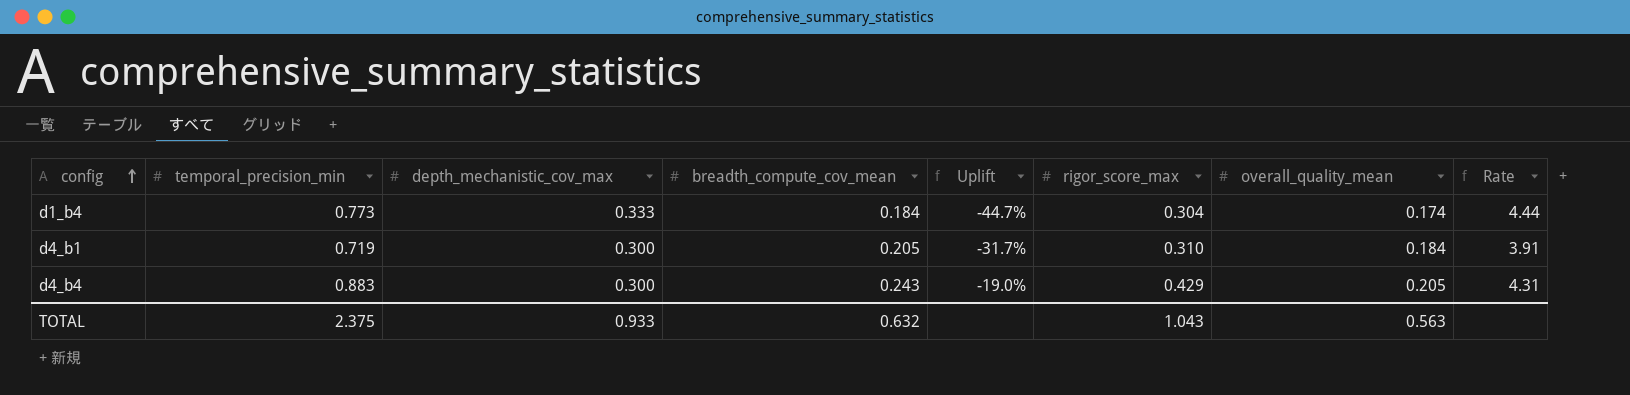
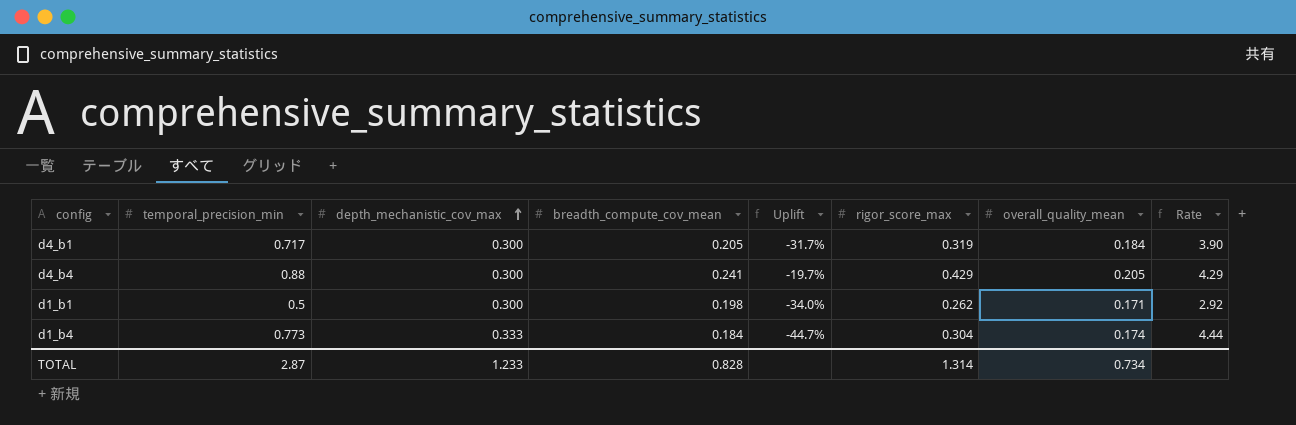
row order: config ascending -> depth_mechanistic_cov_max ascending
d4_b1 | temporal_precision_min: 0.719 -> 0.717
d4_b1 | rigor_score_max: 0.310 -> 0.319
d4_b1 | Rate: 3.91 -> 3.90
d4_b4 | temporal_precision_min: 0.883 -> 0.88
d4_b4 | breadth_compute_cov_mean: 0.243 -> 0.241
d4_b4 | Uplift: -19.0% -> -19.7%
d4_b4 | Rate: 4.31 -> 4.29
row d1_b1: none -> 0.5 | 0.300 | 0.198 | -34.0% | 0.262 | 0.171 | 2.92
TOTAL | temporal_precision_min: 2.375 -> 2.87
TOTAL | depth_mechanistic_cov_max: 0.933 -> 1.233
TOTAL | breadth_compute_cov_mean: 0.632 -> 0.828
TOTAL | rigor_score_max: 1.043 -> 1.314
TOTAL | overall_quality_mean: 0.563 -> 0.734

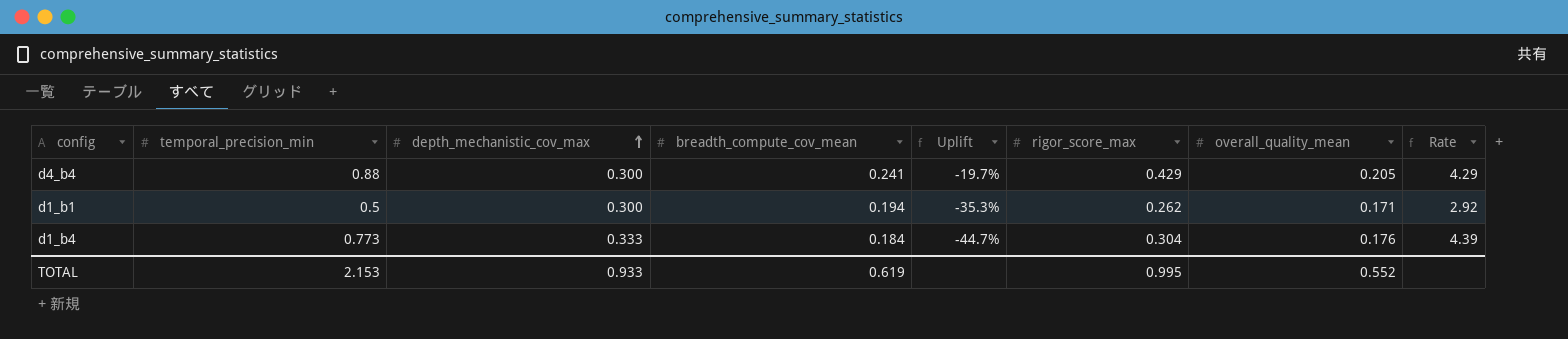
row d4_b1: 0.717 | 0.300 | 0.205 | -31.7% | 0.319 | 0.184 | 3.90 -> none
d1_b1 | breadth_compute_cov_mean: 0.198 -> 0.194
d1_b1 | Uplift: -34.0% -> -35.3%
d1_b4 | overall_quality_mean: 0.174 -> 0.176
d1_b4 | Rate: 4.44 -> 4.39
TOTAL | temporal_precision_min: 2.87 -> 2.153
TOTAL | depth_mechanistic_cov_max: 1.233 -> 0.933
TOTAL | breadth_compute_cov_mean: 0.828 -> 0.619
TOTAL | rigor_score_max: 1.314 -> 0.995
TOTAL | overall_quality_mean: 0.734 -> 0.552

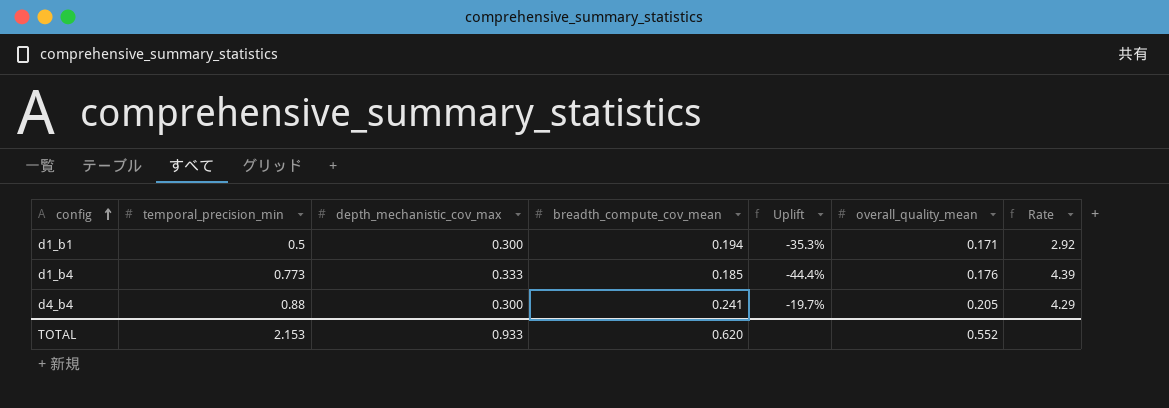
row order: depth_mechanistic_cov_max ascending -> config ascending
column rigor_score_max | position: 6 -> none
d1_b4 | breadth_compute_cov_mean: 0.184 -> 0.185
d1_b4 | Uplift: -44.7% -> -44.4%
TOTAL | breadth_compute_cov_mean: 0.619 -> 0.620

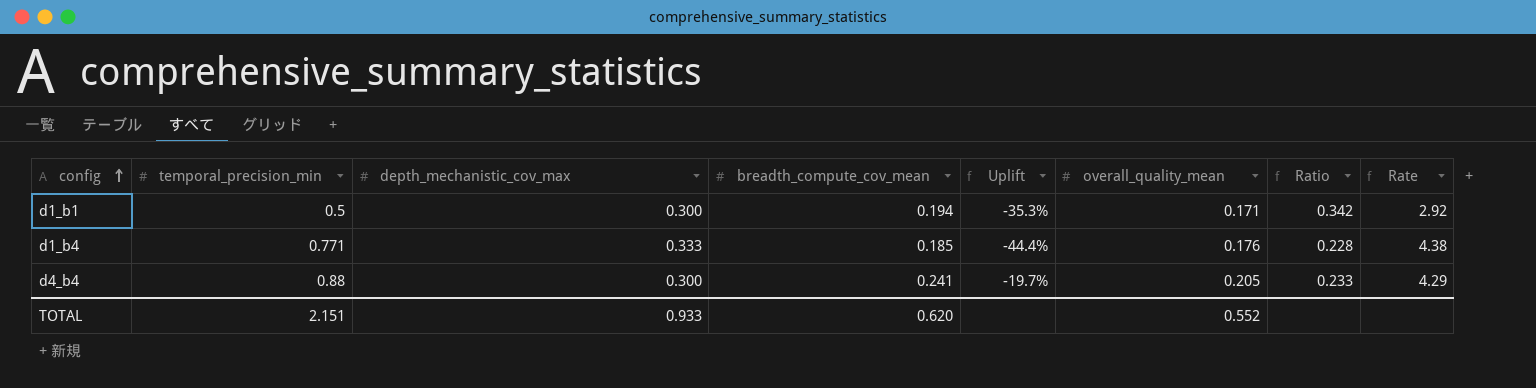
column Ratio | formula: none -> [overall_quality_mean] / [temporal_precision_min]
d1_b4 | temporal_precision_min: 0.773 -> 0.771
d1_b4 | Rate: 4.39 -> 4.38
TOTAL | temporal_precision_min: 2.153 -> 2.151

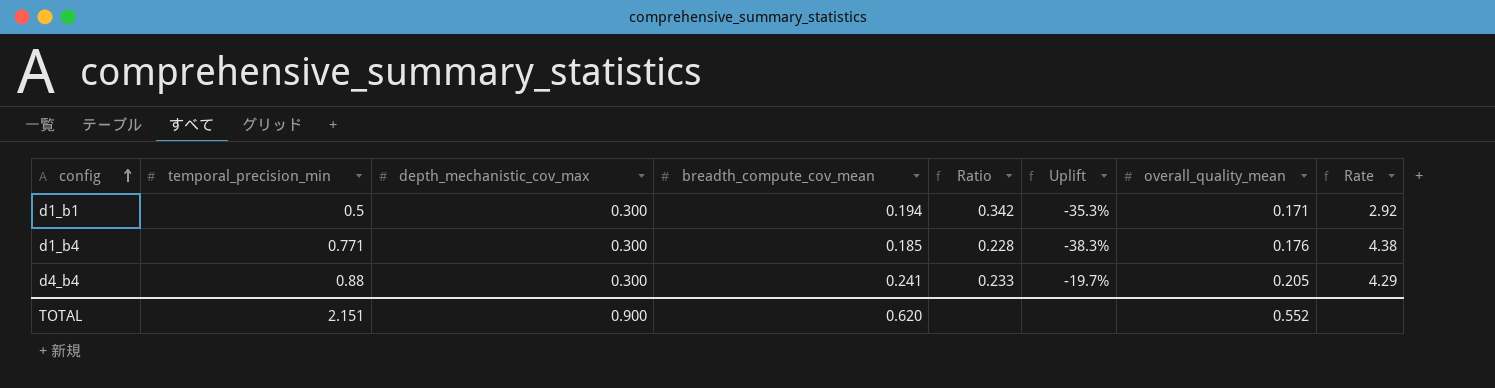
column Ratio | position: 7 -> 5
d1_b4 | depth_mechanistic_cov_max: 0.333 -> 0.300
d1_b4 | Uplift: -44.4% -> -38.3%
TOTAL | depth_mechanistic_cov_max: 0.933 -> 0.900

